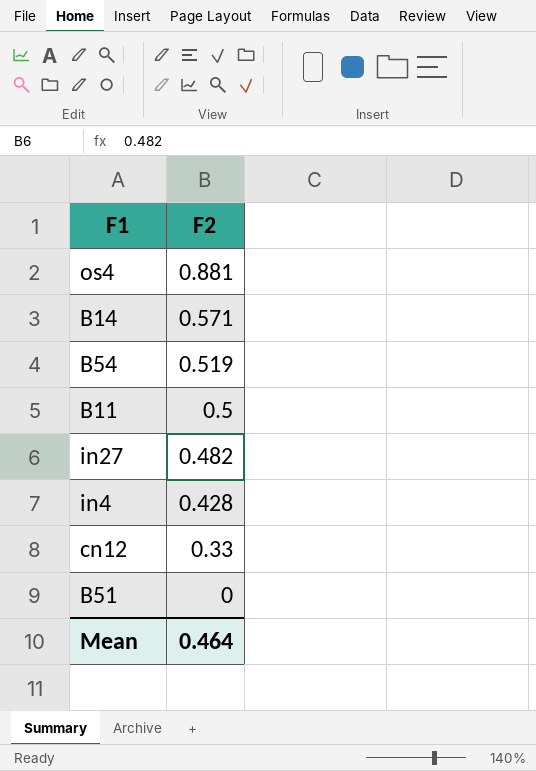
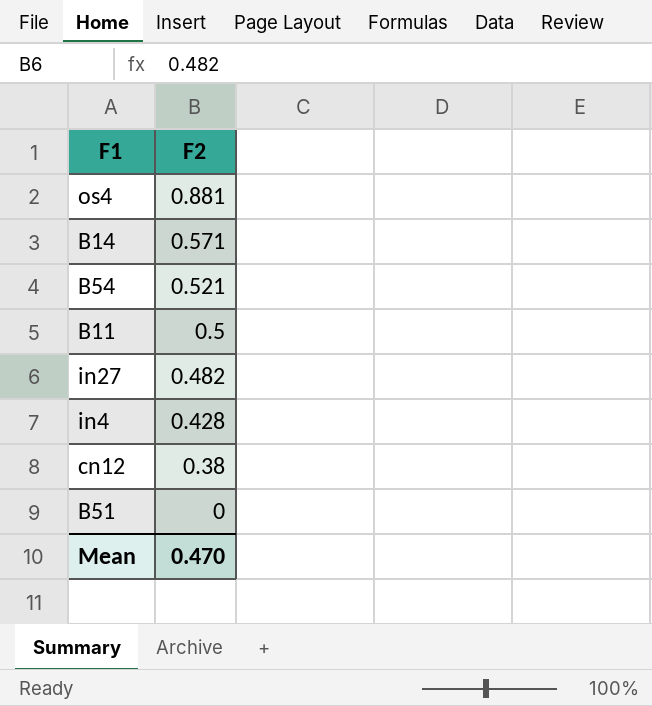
B54 | F2: 0.519 -> 0.521
cn12 | F2: 0.33 -> 0.38
Mean | F2: 0.464 -> 0.470

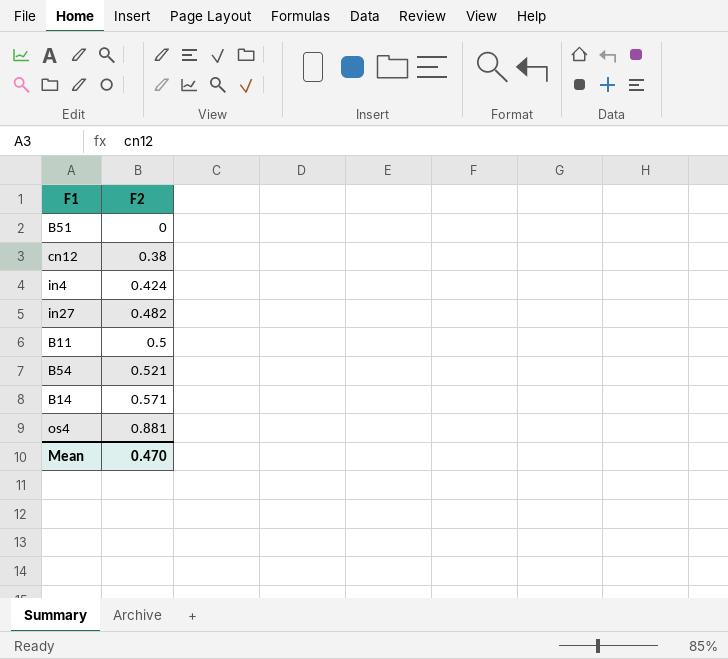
row order: F2 descending -> F2 ascending
in4 | F2: 0.428 -> 0.424

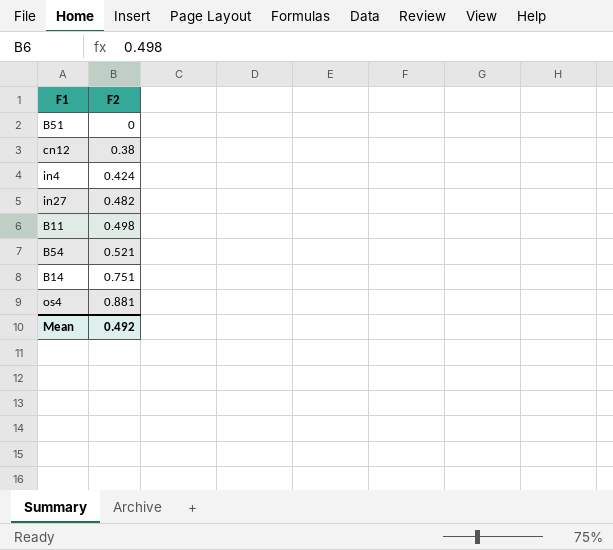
B11 | F2: 0.5 -> 0.498
B14 | F2: 0.571 -> 0.751
Mean | F2: 0.470 -> 0.492

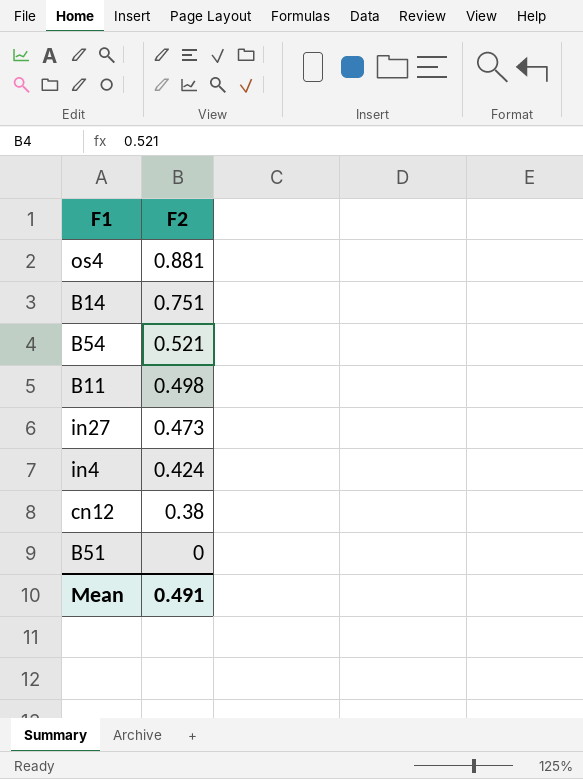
row order: F2 ascending -> F2 descending
in27 | F2: 0.482 -> 0.473
Mean | F2: 0.492 -> 0.491

